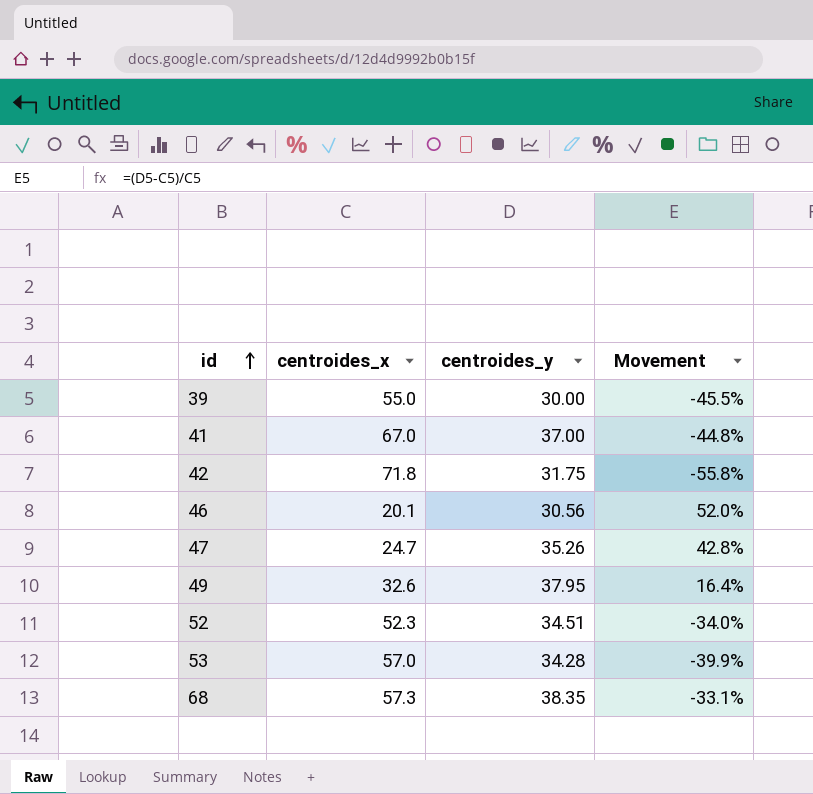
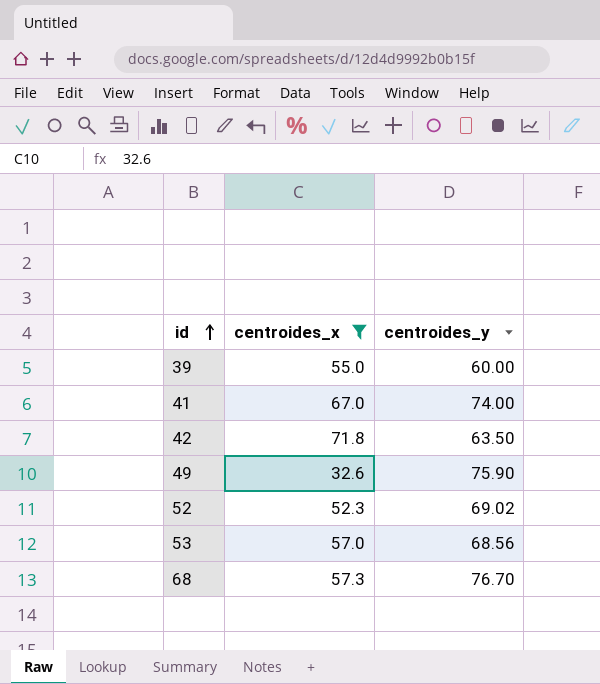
filter: none -> centroides_x >= 32.6
column Movement | formula: ([centroides_y] - [centroides_x]) / [centroides_x] -> none
39 | centroides_y: 30.00 -> 60.00
41 | centroides_y: 37.00 -> 74.00
42 | centroides_y: 31.75 -> 63.50
49 | centroides_y: 37.95 -> 75.90
52 | centroides_y: 34.51 -> 69.02
53 | centroides_y: 34.28 -> 68.56
68 | centroides_y: 38.35 -> 76.70

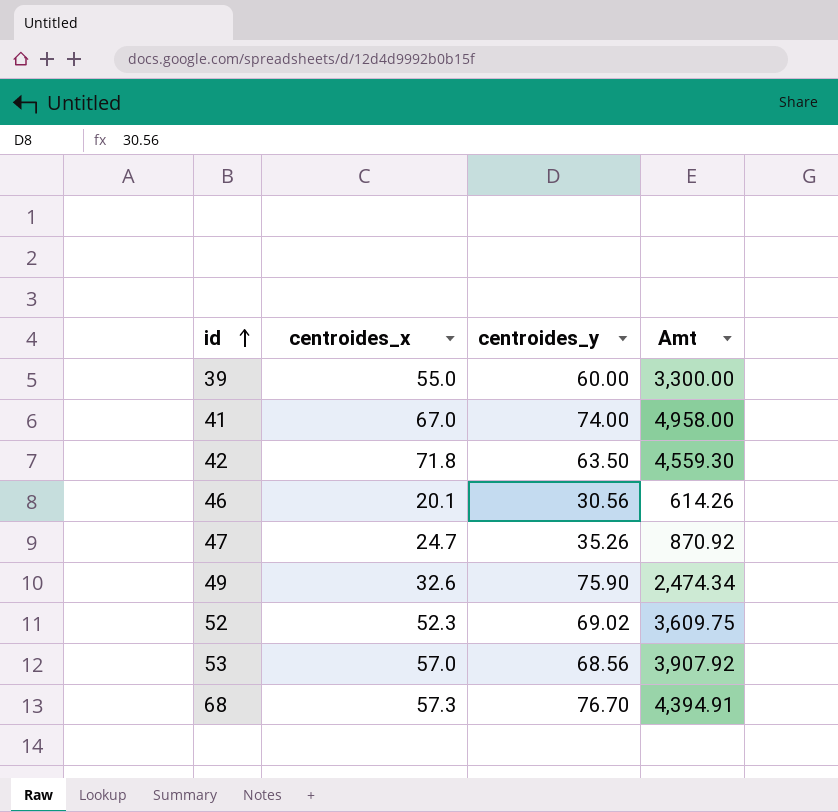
filter: centroides_x >= 32.6 -> none
column Amt | formula: none -> [centroides_x] * [centroides_y]

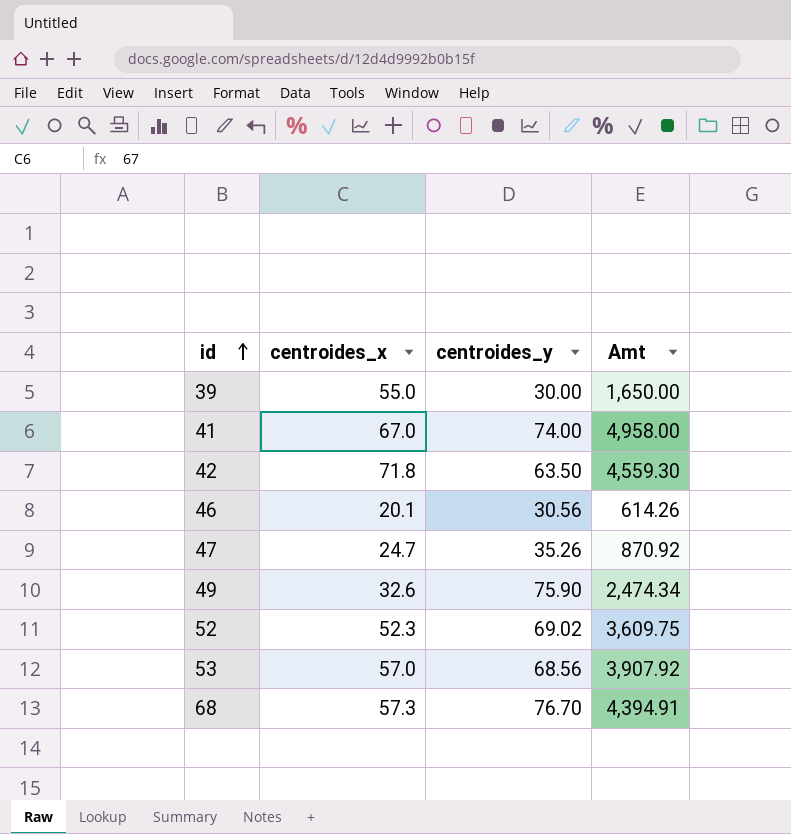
39 | centroides_y: 60.00 -> 30.00
39 | Amt: 3,300.00 -> 1,650.00

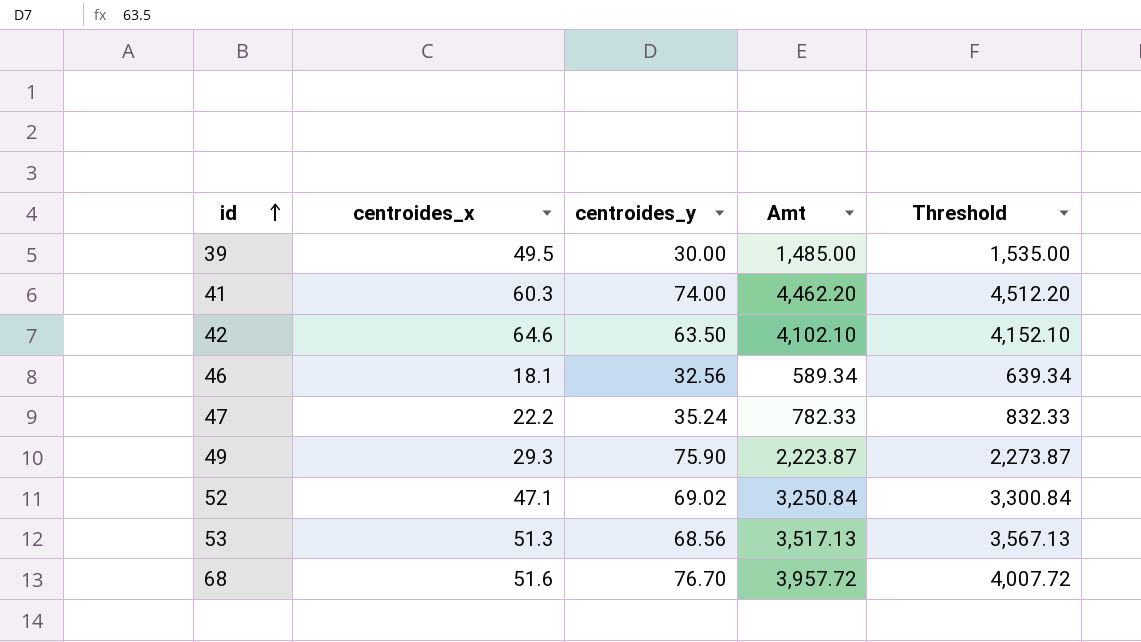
column Threshold | formula: none -> [Amt] + 50
39 | centroides_x: 55.0 -> 49.5
39 | Amt: 1,650.00 -> 1,485.00
41 | centroides_x: 67.0 -> 60.3
41 | Amt: 4,958.00 -> 4,462.20
42 | centroides_x: 71.8 -> 64.6
42 | Amt: 4,559.30 -> 4,102.10
46 | centroides_x: 20.1 -> 18.1
46 | centroides_y: 30.56 -> 32.56
46 | Amt: 614.26 -> 589.34
47 | centroides_x: 24.7 -> 22.2
47 | centroides_y: 35.26 -> 35.24
47 | Amt: 870.92 -> 782.33
49 | centroides_x: 32.6 -> 29.3
49 | Amt: 2,474.34 -> 2,223.87
52 | centroides_x: 52.3 -> 47.1
52 | Amt: 3,609.75 -> 3,250.84
53 | centroides_x: 57.0 -> 51.3
53 | Amt: 3,907.92 -> 3,517.13
68 | centroides_x: 57.3 -> 51.6
68 | Amt: 4,394.91 -> 3,957.72

